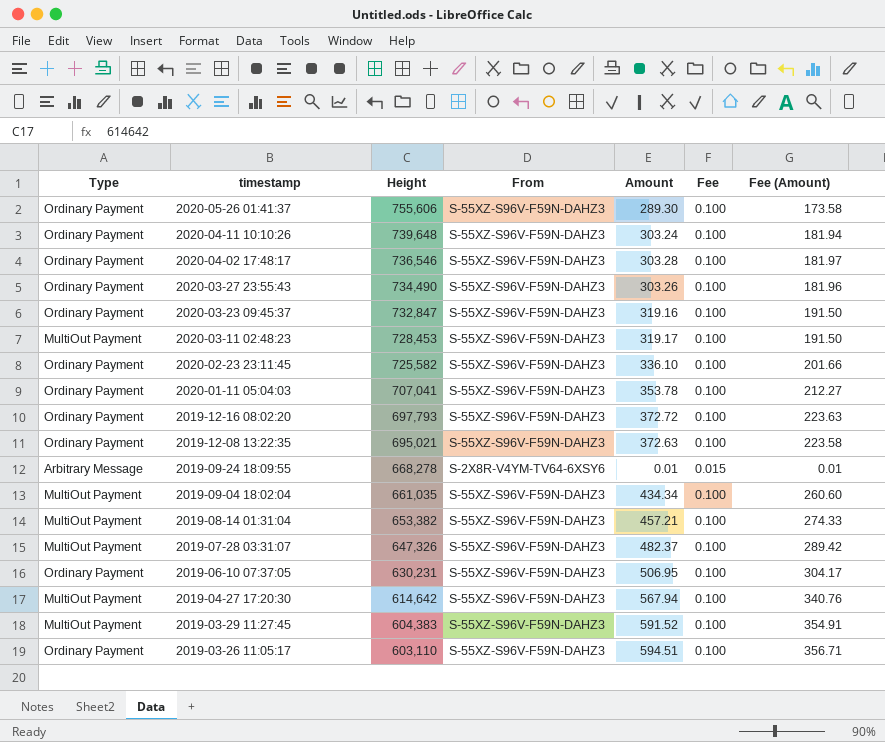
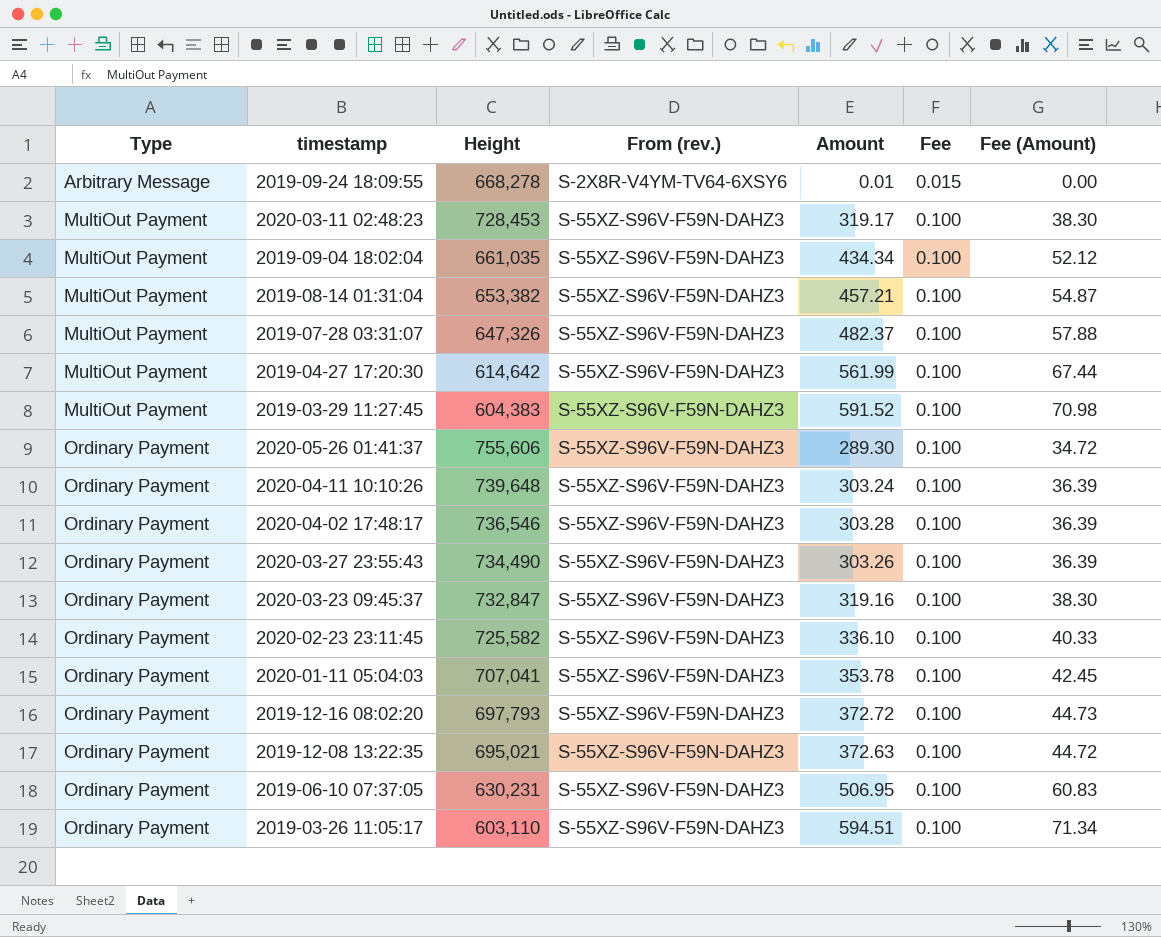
row order: timestamp descending -> Type ascending
column name: From -> From (rev.)
column Fee (Amount) | formula: [Amount] * 0.6 -> [Amount] * 0.12
2019-04-27 17:20:30 | Amount: 567.94 -> 561.99

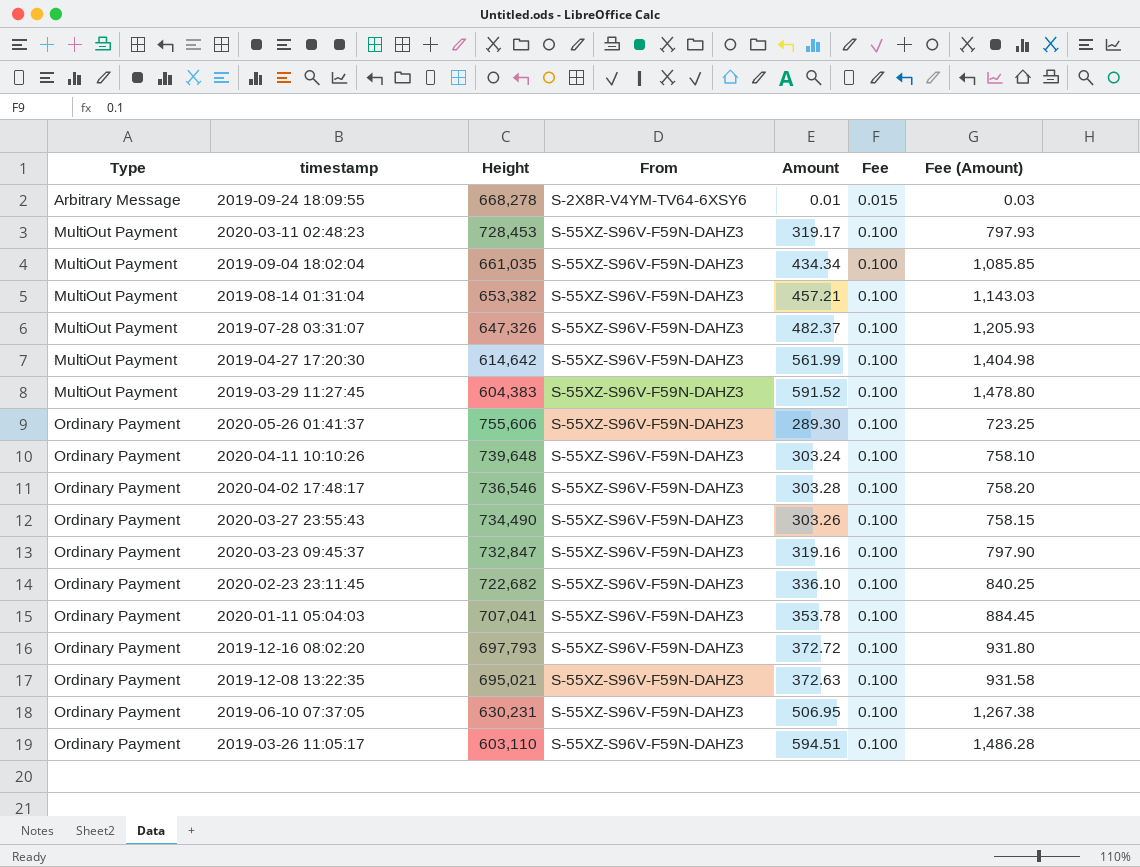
column name: From (rev.) -> From
column Fee (Amount) | formula: [Amount] * 0.12 -> [Amount] * 2.5
2020-02-23 23:11:45 | Height: 725,582 -> 722,682

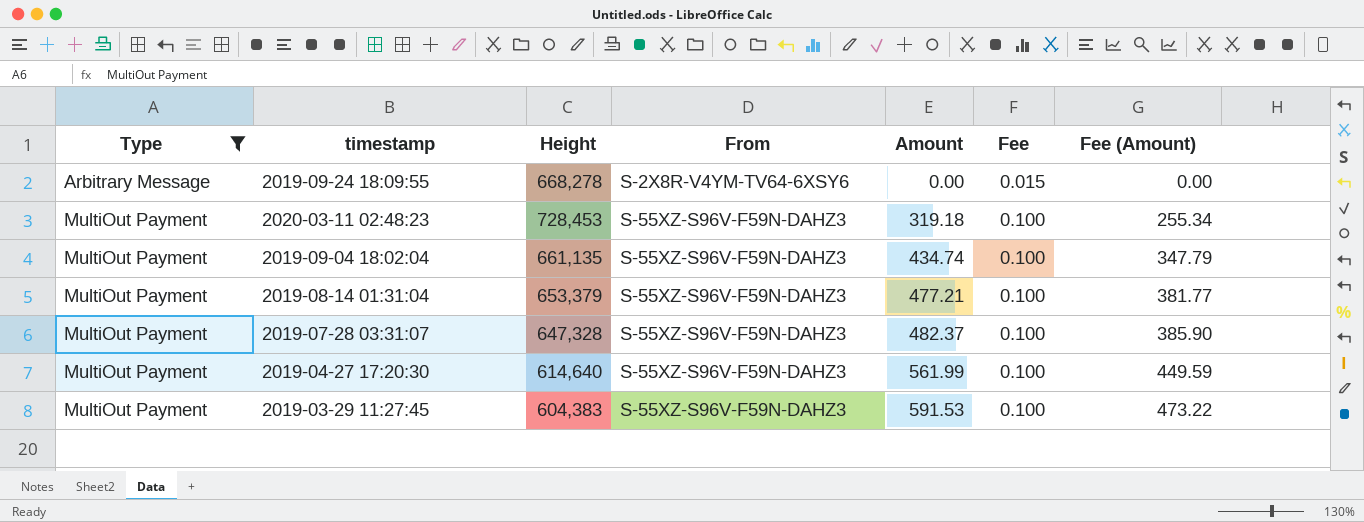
filter: none -> Type != Ordinary Payment
column Fee (Amount) | formula: [Amount] * 2.5 -> [Amount] * 0.8
2019-09-24 18:09:55 | Amount: 0.01 -> 0.00
2020-03-11 02:48:23 | Amount: 319.17 -> 319.18
2019-09-04 18:02:04 | Height: 661,035 -> 661,135
2019-09-04 18:02:04 | Amount: 434.34 -> 434.74
2019-08-14 01:31:04 | Height: 653,382 -> 653,379
2019-08-14 01:31:04 | Amount: 457.21 -> 477.21
2019-07-28 03:31:07 | Height: 647,326 -> 647,328
2019-04-27 17:20:30 | Height: 614,642 -> 614,640
2019-03-29 11:27:45 | Amount: 591.52 -> 591.53

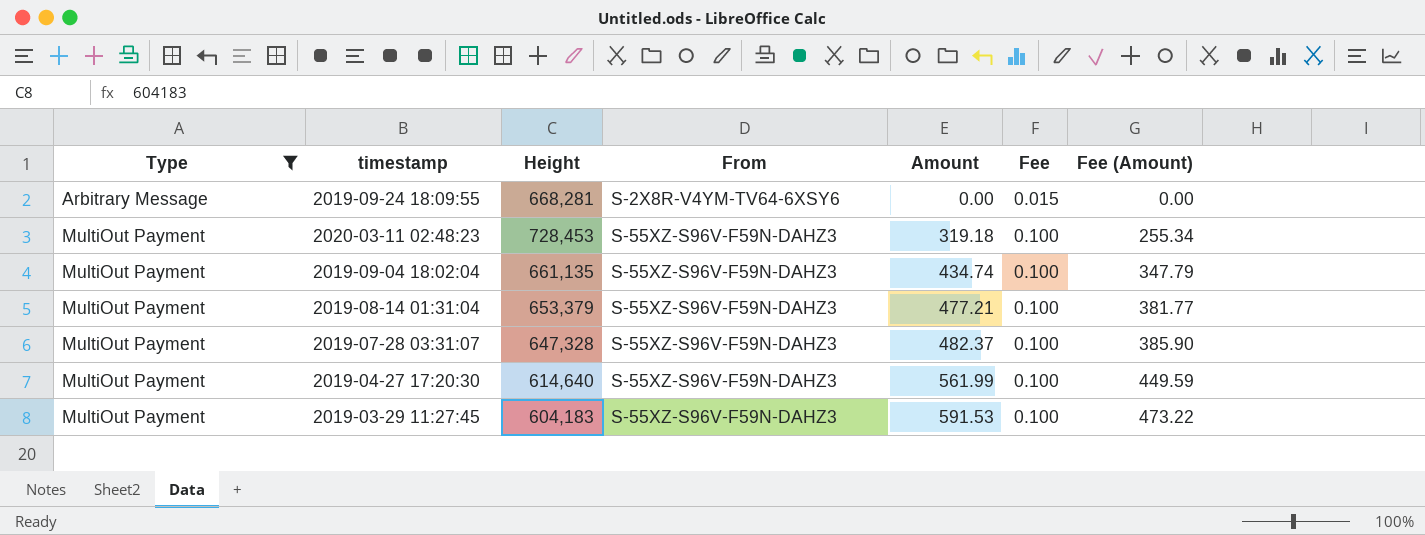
2019-09-24 18:09:55 | Height: 668,278 -> 668,281
2019-03-29 11:27:45 | Height: 604,383 -> 604,183

